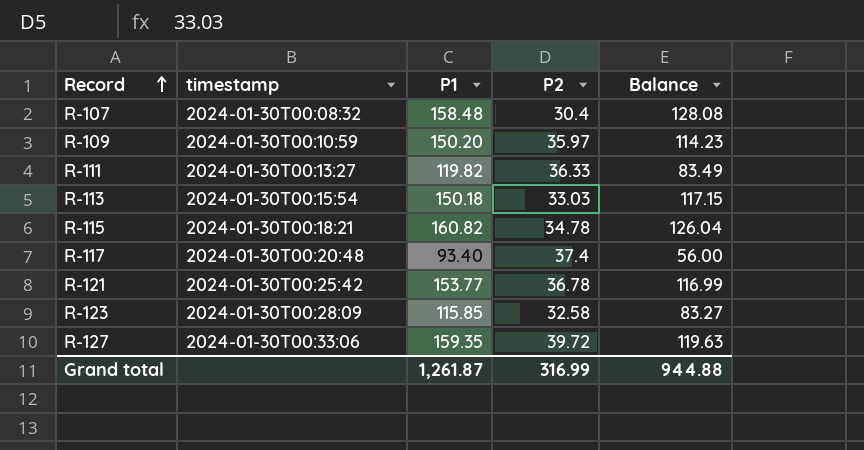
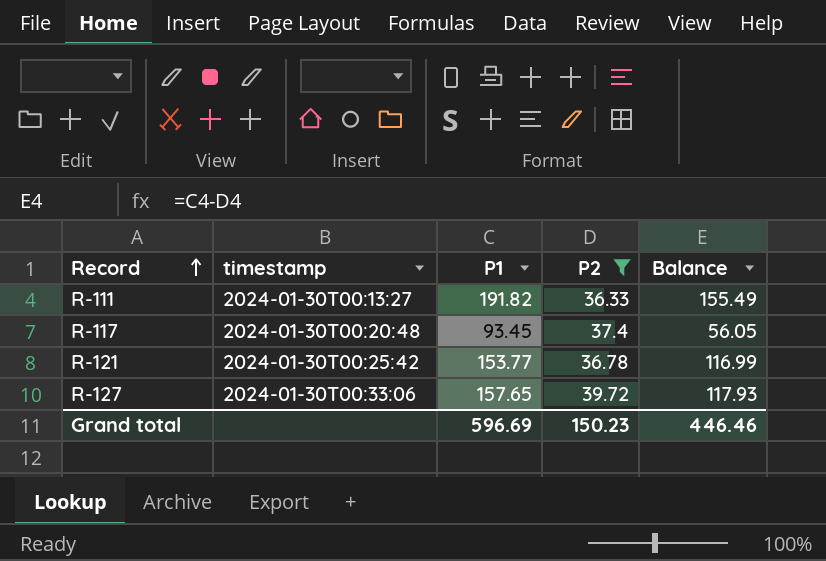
filter: none -> P2 >= 36.33
R-111 | P1: 119.82 -> 191.82
R-111 | Balance: 83.49 -> 155.49
R-117 | P1: 93.40 -> 93.45
R-117 | Balance: 56.00 -> 56.05
R-127 | P1: 159.35 -> 157.65
R-127 | Balance: 119.63 -> 117.93
Grand total | P1: 1,261.87 -> 596.69
Grand total | P2: 316.99 -> 150.23
Grand total | Balance: 944.88 -> 446.46

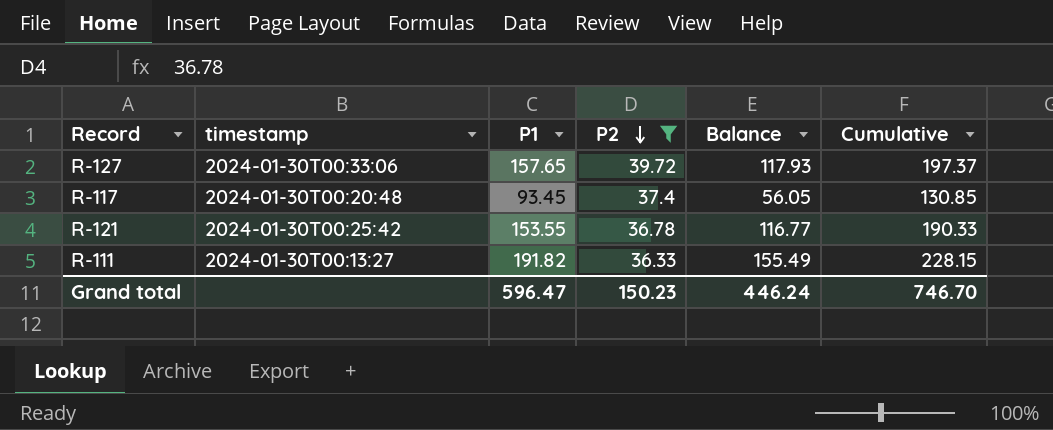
row order: Record ascending -> P2 descending
column Cumulative | formula: none -> [P1] + [P2]
R-121 | P1: 153.77 -> 153.55
R-121 | Balance: 116.99 -> 116.77
Grand total | P1: 596.69 -> 596.47
Grand total | Balance: 446.46 -> 446.24

